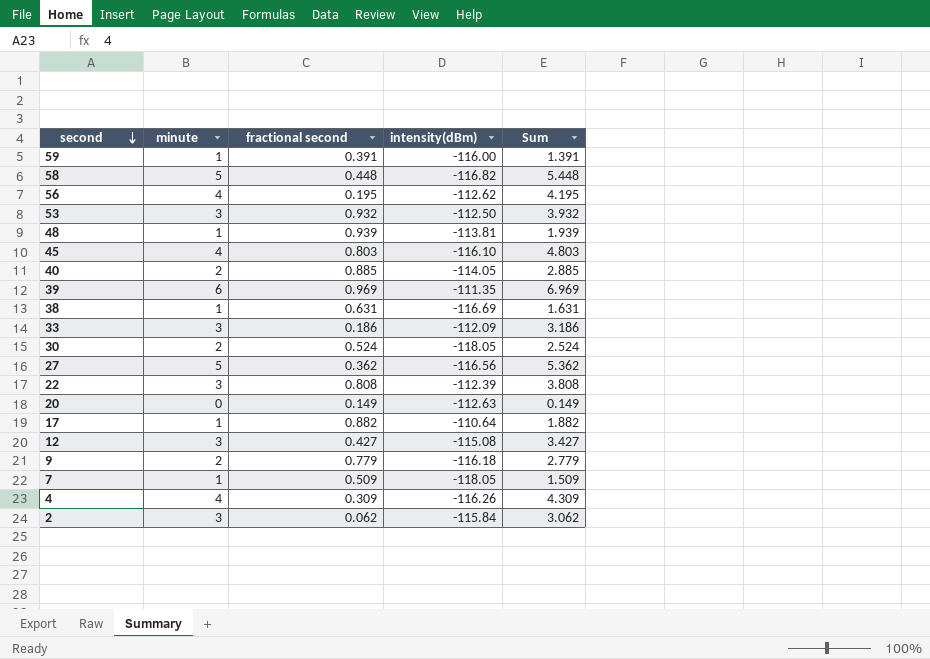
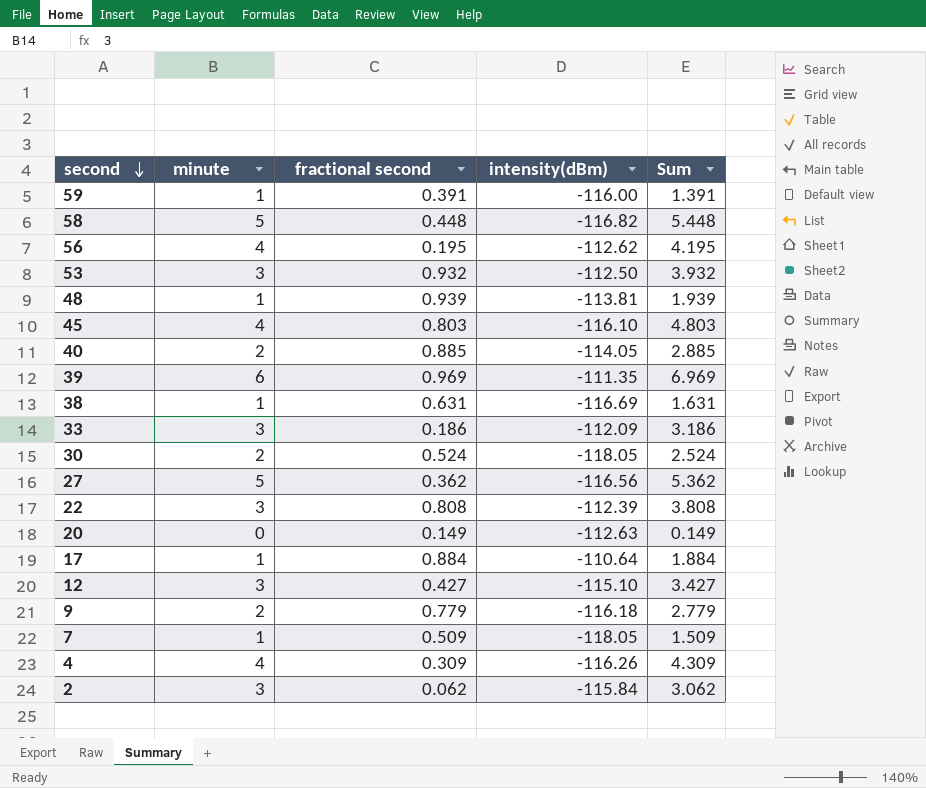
17 | fractional second: 0.882 -> 0.884
17 | Sum: 1.882 -> 1.884
12 | intensity(dBm): -115.08 -> -115.10

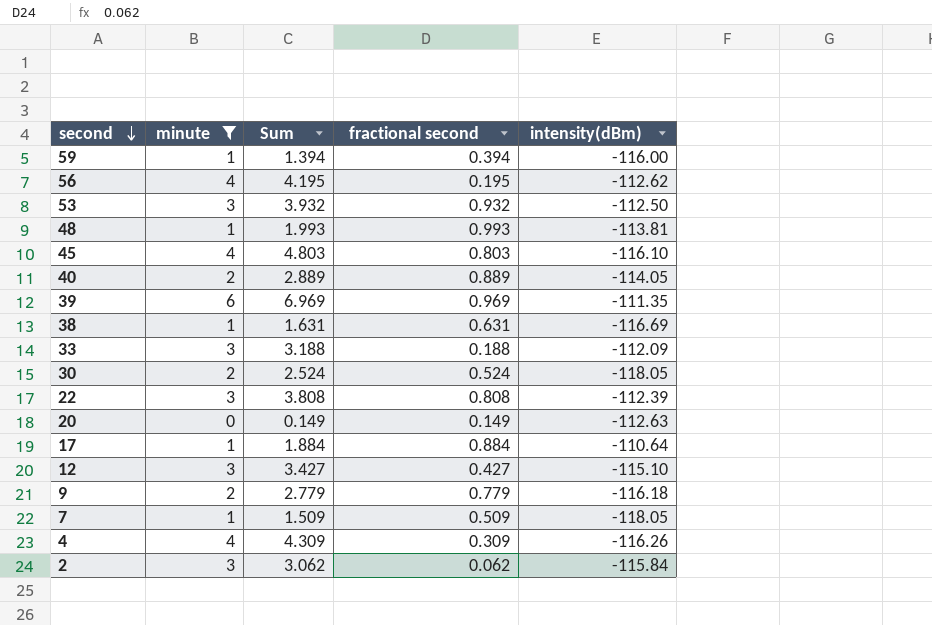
filter: none -> minute != 5
column Sum | position: 5 -> 3
59 | Sum: 1.391 -> 1.394
59 | fractional second: 0.391 -> 0.394
48 | Sum: 1.939 -> 1.993
48 | fractional second: 0.939 -> 0.993
40 | Sum: 2.885 -> 2.889
40 | fractional second: 0.885 -> 0.889
33 | Sum: 3.186 -> 3.188
33 | fractional second: 0.186 -> 0.188

